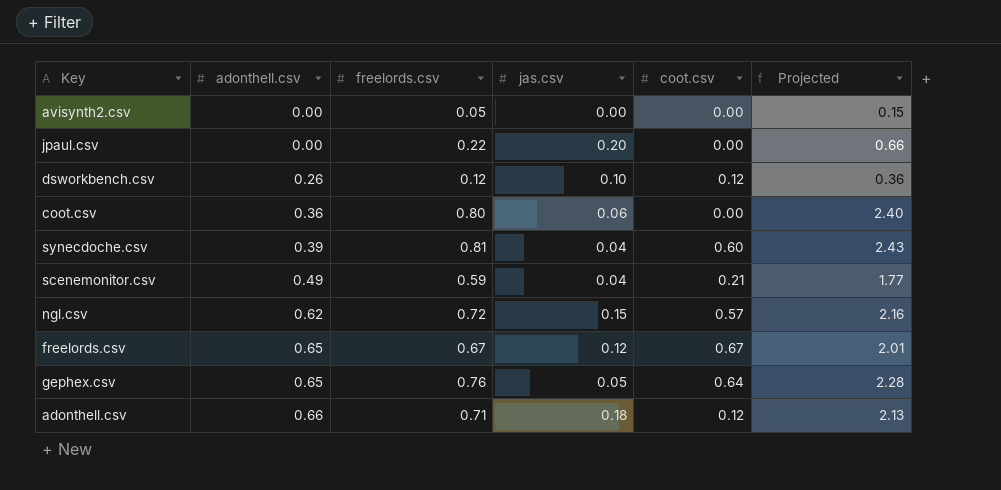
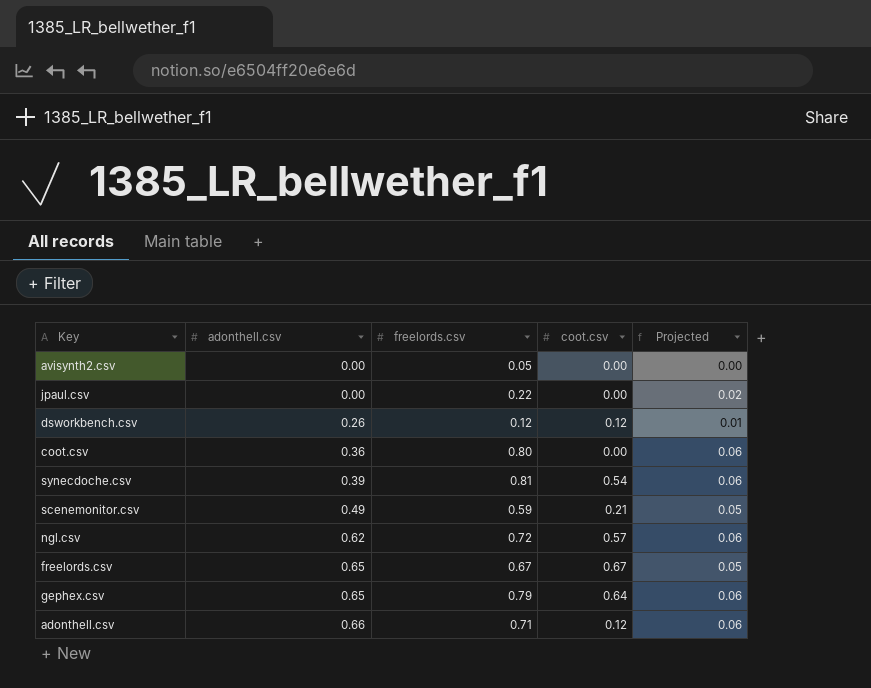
column jas.csv | position: 4 -> none
column Projected | formula: [freelords.csv] * 3 -> [freelords.csv] * 0.08
synecdoche.csv | coot.csv: 0.60 -> 0.54
gephex.csv | freelords.csv: 0.76 -> 0.79

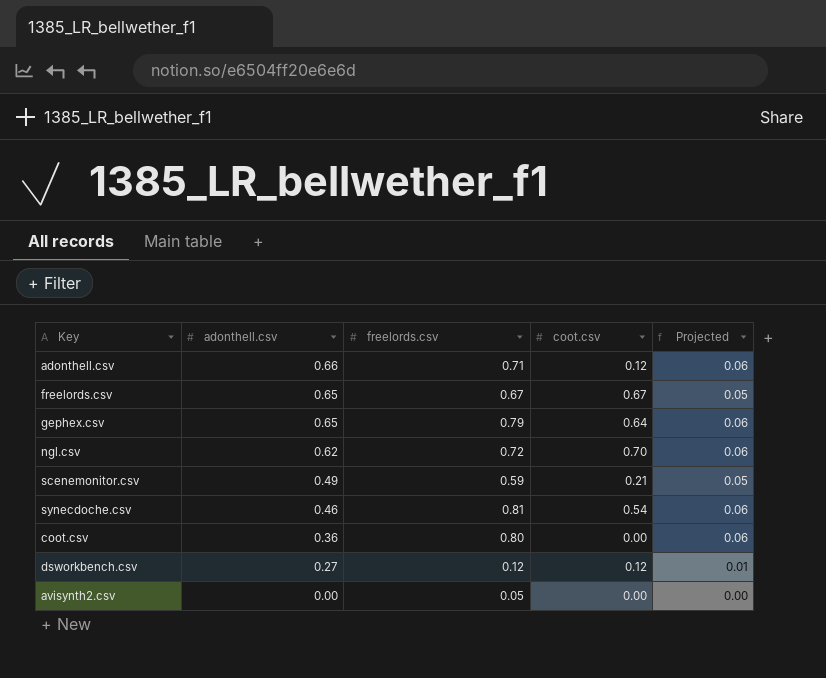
row order: adonthell.csv ascending -> adonthell.csv descending
row jpaul.csv: 0.00 | 0.22 | 0.00 | 0.02 -> none
ngl.csv | coot.csv: 0.57 -> 0.70
synecdoche.csv | adonthell.csv: 0.39 -> 0.46
dsworkbench.csv | adonthell.csv: 0.26 -> 0.27

